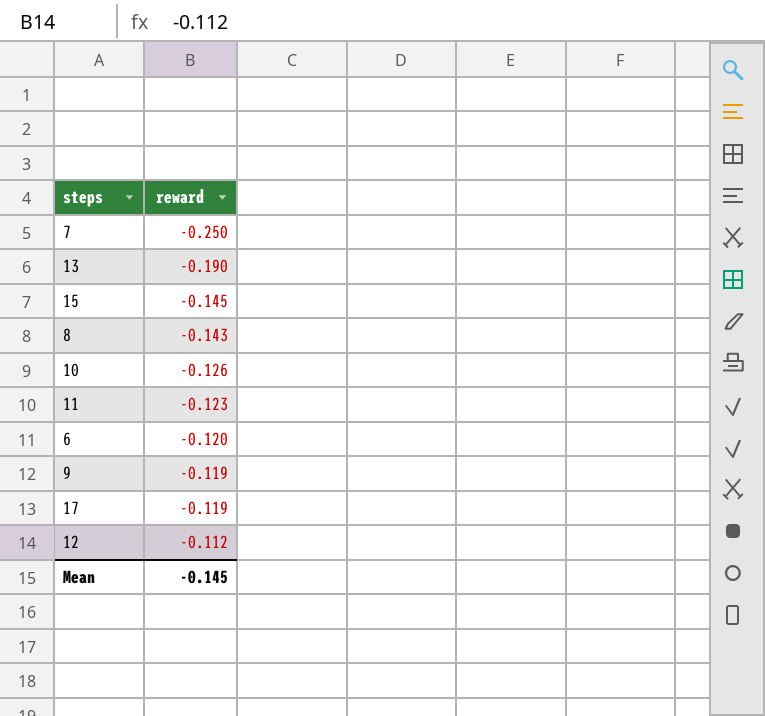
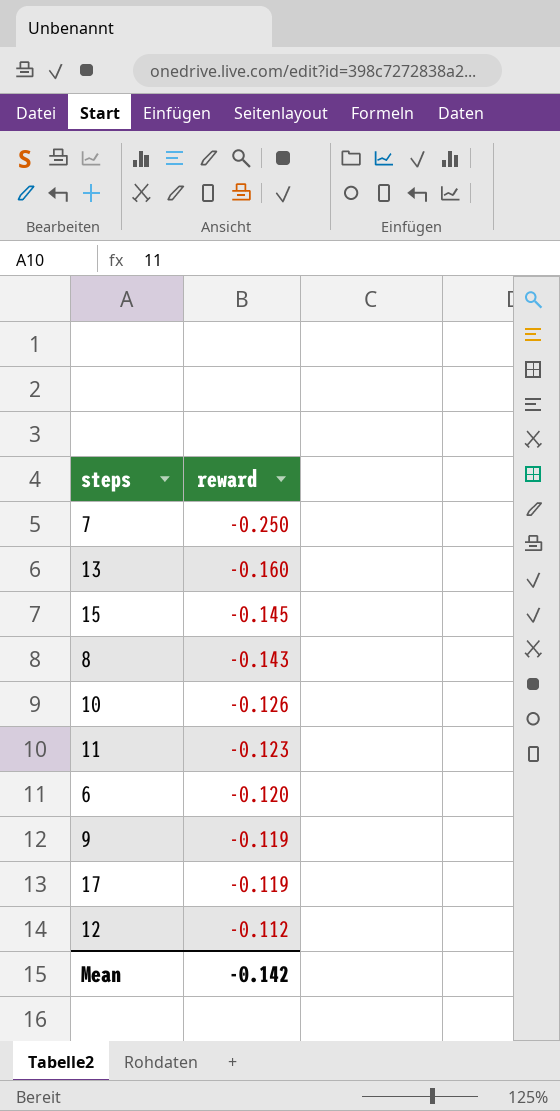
13 | reward: -0.190 -> -0.160
Mean | reward: -0.145 -> -0.142

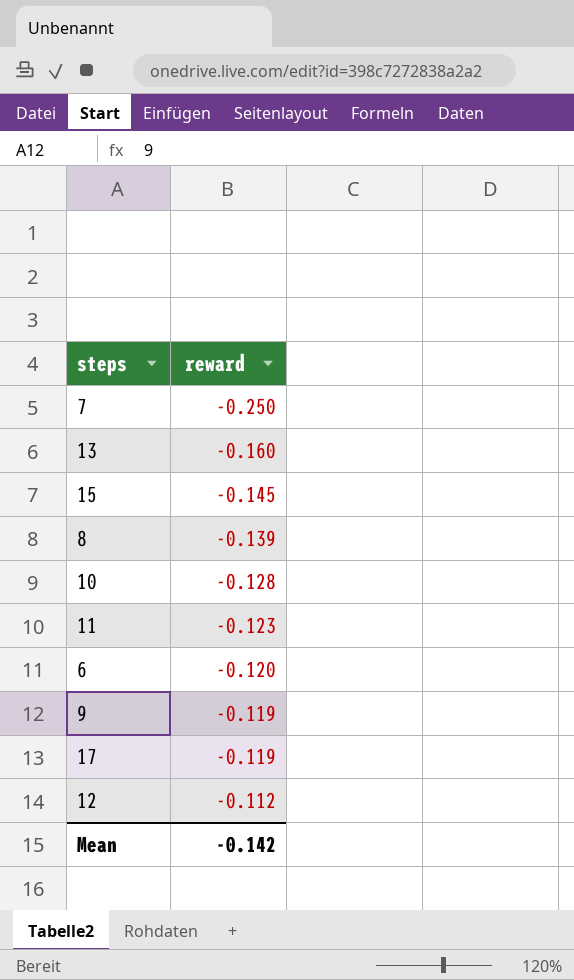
8 | reward: -0.143 -> -0.139
10 | reward: -0.126 -> -0.128

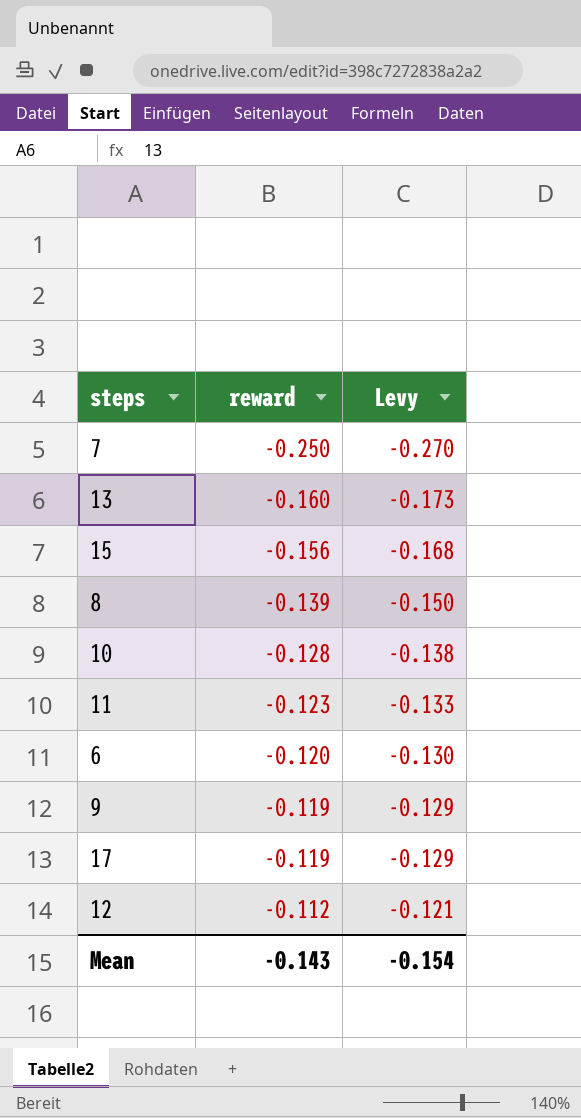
column Levy | formula: none -> [reward] * 1.08
15 | reward: -0.145 -> -0.156
Mean | reward: -0.142 -> -0.143

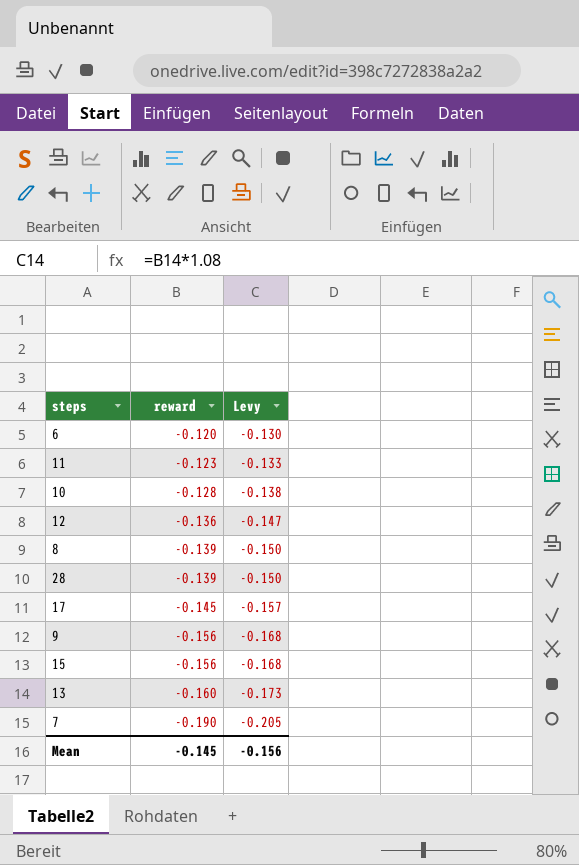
row order: reward ascending -> reward descending
12 | reward: -0.112 -> -0.136
12 | Levy: -0.121 -> -0.147
row 28: none -> -0.139 | -0.150
17 | reward: -0.119 -> -0.145
17 | Levy: -0.129 -> -0.157
9 | reward: -0.119 -> -0.156
9 | Levy: -0.129 -> -0.168
7 | reward: -0.250 -> -0.190
7 | Levy: -0.270 -> -0.205
Mean | reward: -0.143 -> -0.145
Mean | Levy: -0.154 -> -0.156

